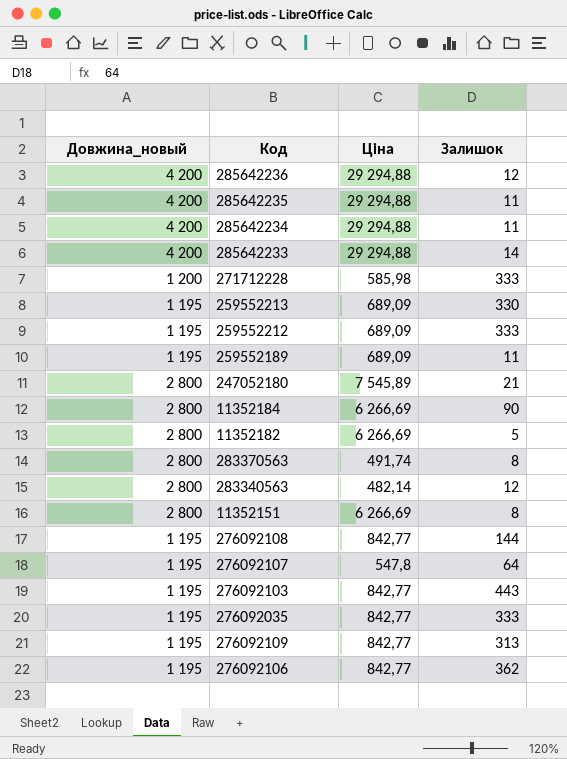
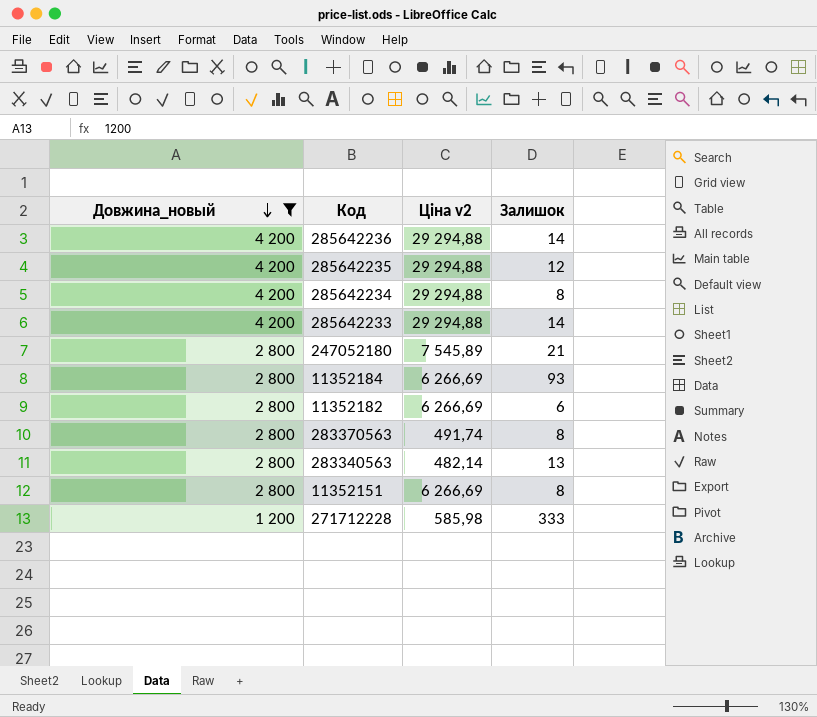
filter: none -> Довжина_новый != 1 195
row order: none -> Довжина_новый descending
column name: Ціна -> Ціна v2
285642236 | Залишок: 12 -> 14
285642235 | Залишок: 11 -> 12
285642234 | Залишок: 11 -> 8
11352184 | Залишок: 90 -> 93
11352182 | Залишок: 5 -> 6
283340563 | Залишок: 12 -> 13

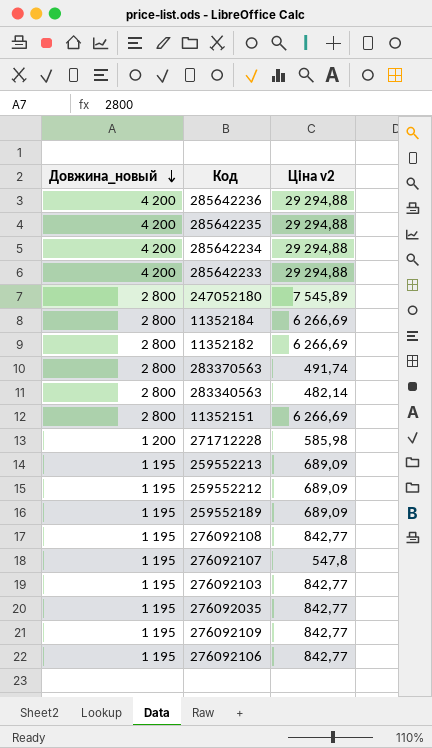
filter: Довжина_новый != 1 195 -> none
column Залишок | position: 4 -> none

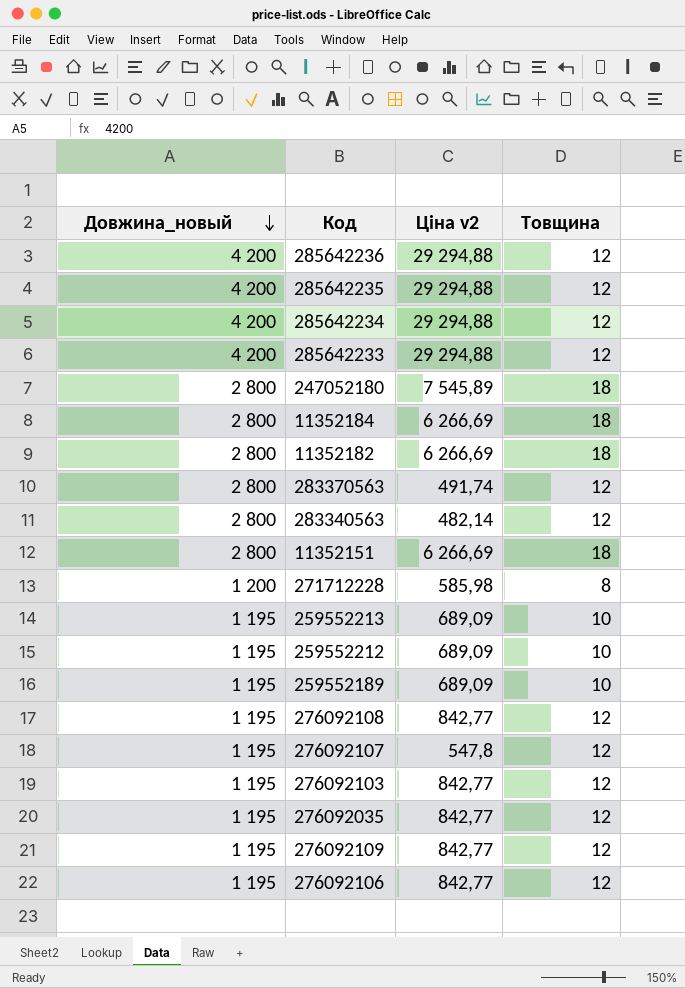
column Товщина | position: none -> 4

